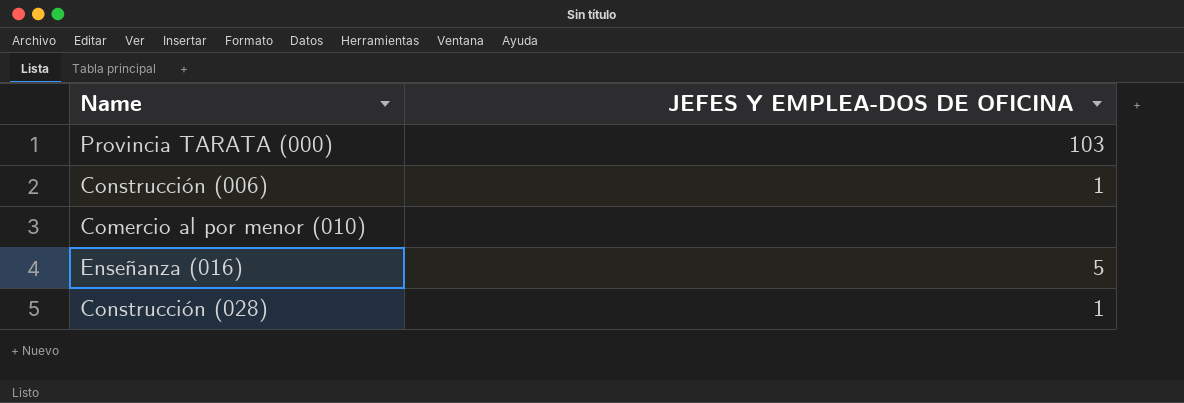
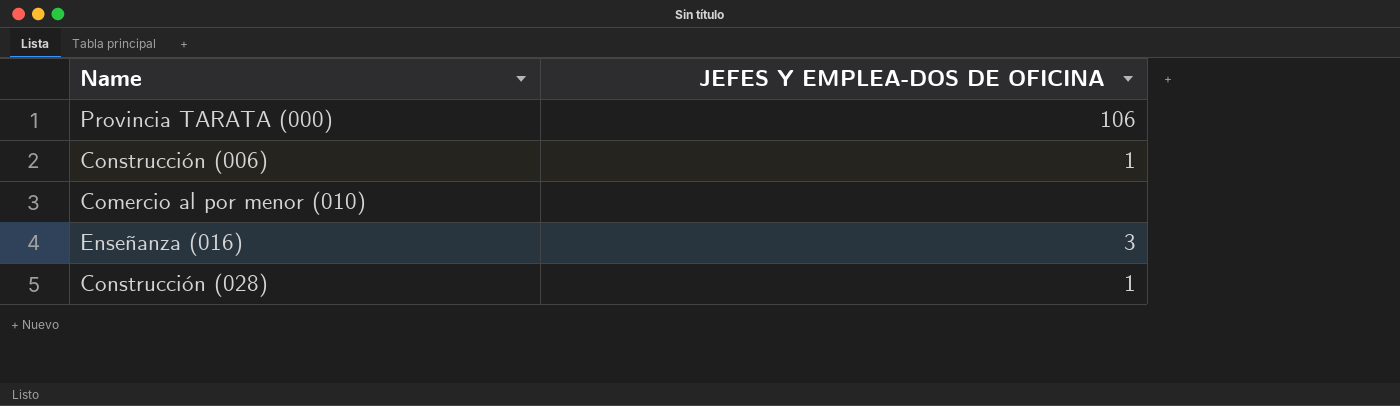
Provincia TARATA (000) | JEFES Y EMPLEA-DOS DE OFICINA: 103 -> 106
Enseñanza (016) | JEFES Y EMPLEA-DOS DE OFICINA: 5 -> 3

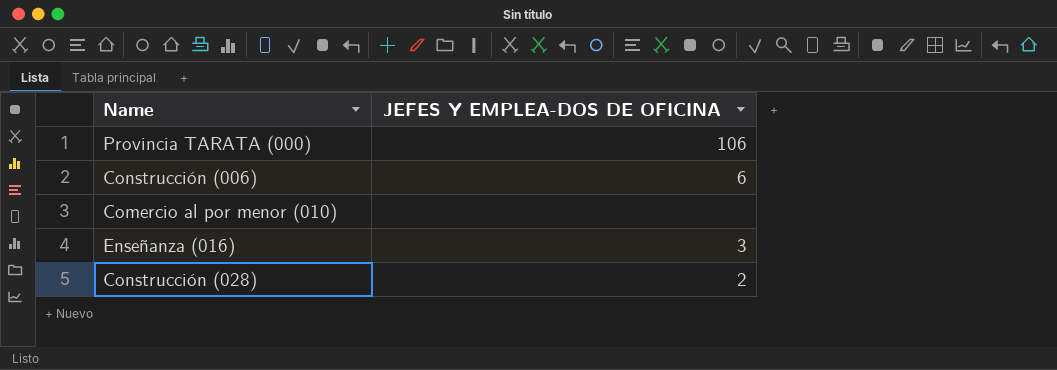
Construcción (006) | JEFES Y EMPLEA-DOS DE OFICINA: 1 -> 6
Construcción (028) | JEFES Y EMPLEA-DOS DE OFICINA: 1 -> 2

